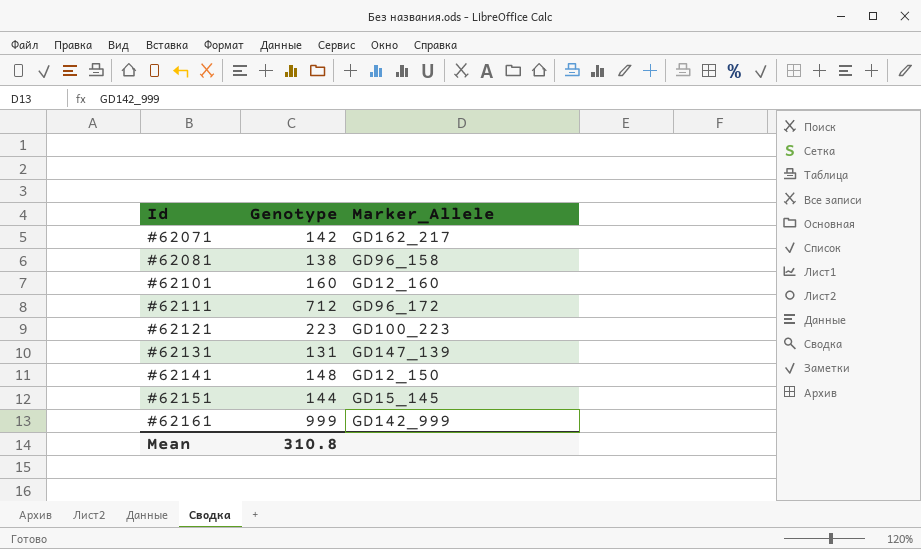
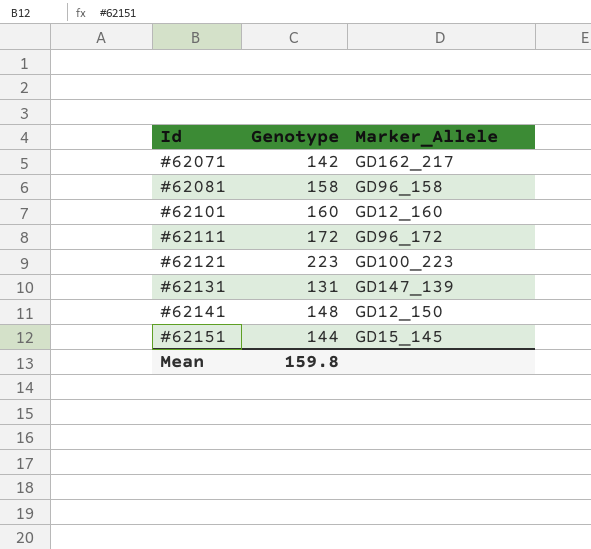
row #62161: 999 | GD142_999 -> none
#62081 | Genotype: 138 -> 158
#62111 | Genotype: 712 -> 172
Mean | Genotype: 310.8 -> 159.8

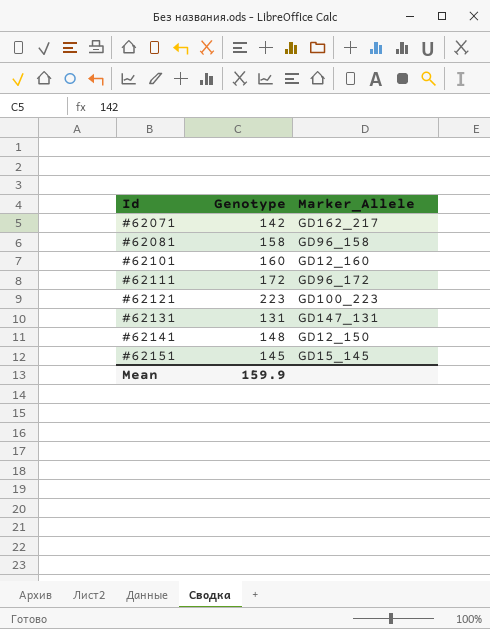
#62131 | Marker_Allele: GD147_139 -> GD147_131
#62151 | Genotype: 144 -> 145
Mean | Genotype: 159.8 -> 159.9

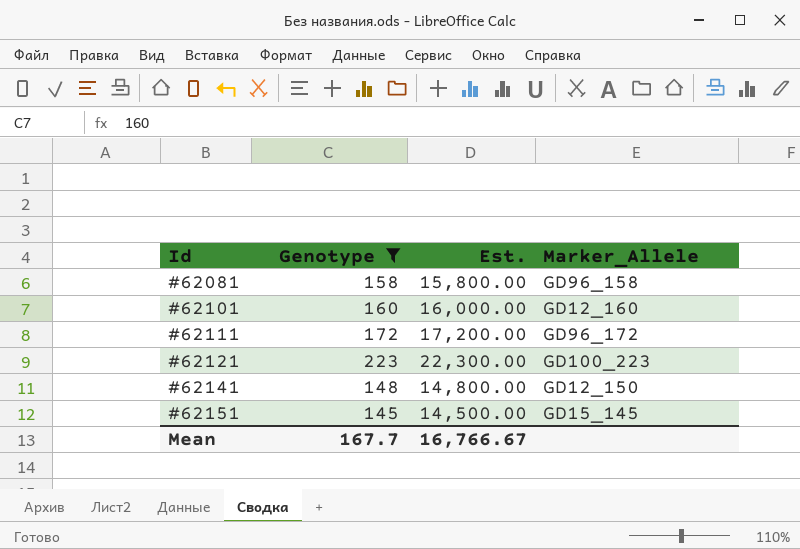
filter: none -> Genotype >= 145
column Est. | formula: none -> [Genotype] * 100
Mean | Genotype: 159.9 -> 167.7

